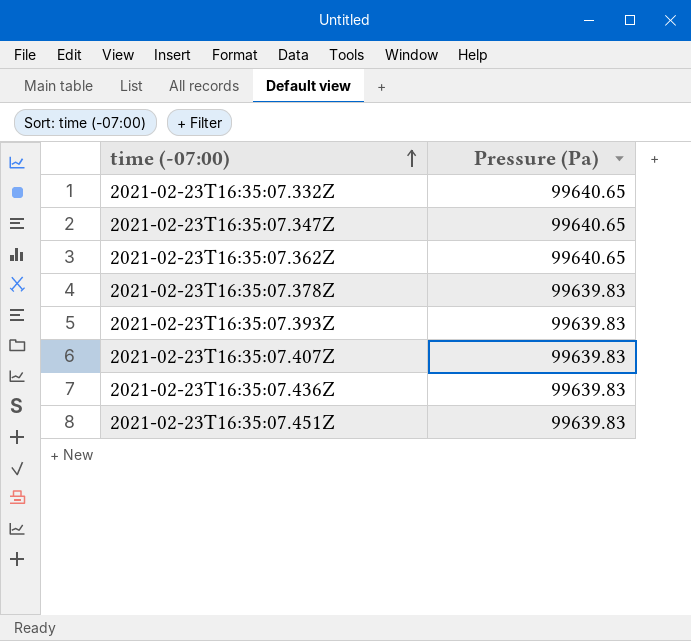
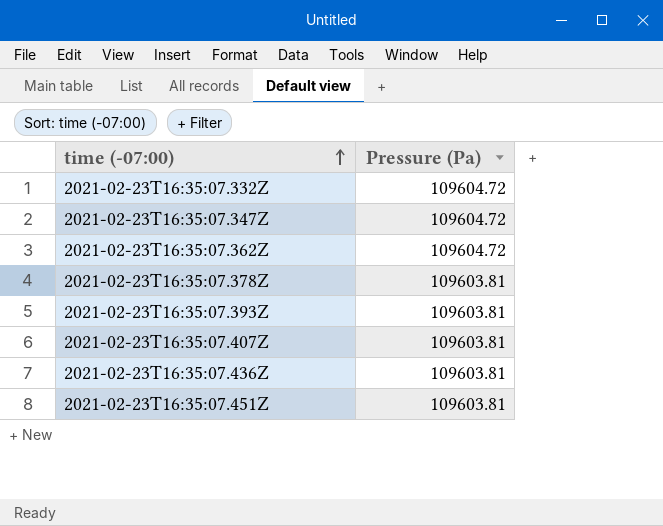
2021-02-23T16:35:07.332Z | Pressure (Pa): 99640.65 -> 109604.72
2021-02-23T16:35:07.347Z | Pressure (Pa): 99640.65 -> 109604.72
2021-02-23T16:35:07.362Z | Pressure (Pa): 99640.65 -> 109604.72
2021-02-23T16:35:07.378Z | Pressure (Pa): 99639.83 -> 109603.81
2021-02-23T16:35:07.393Z | Pressure (Pa): 99639.83 -> 109603.81
2021-02-23T16:35:07.407Z | Pressure (Pa): 99639.83 -> 109603.81
2021-02-23T16:35:07.436Z | Pressure (Pa): 99639.83 -> 109603.81
2021-02-23T16:35:07.451Z | Pressure (Pa): 99639.83 -> 109603.81

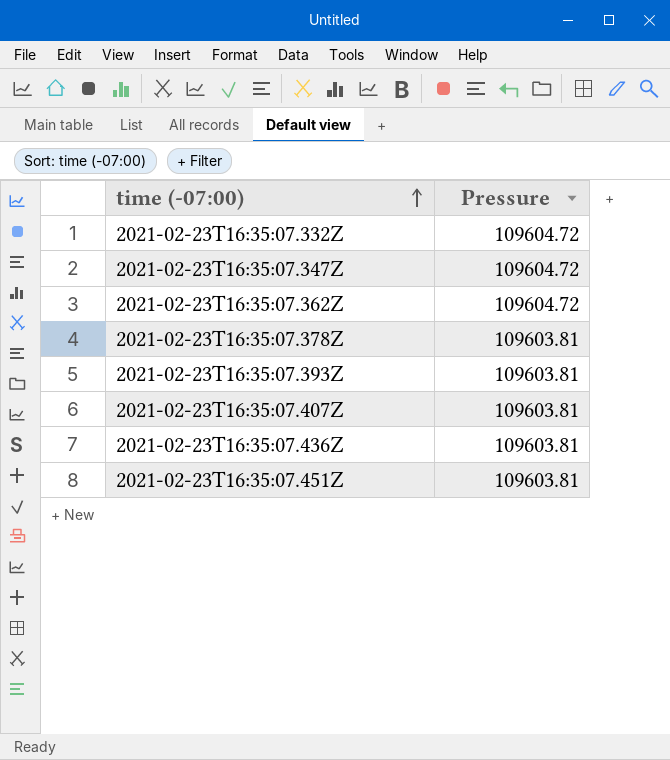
column name: Pressure (Pa) -> Pressure

